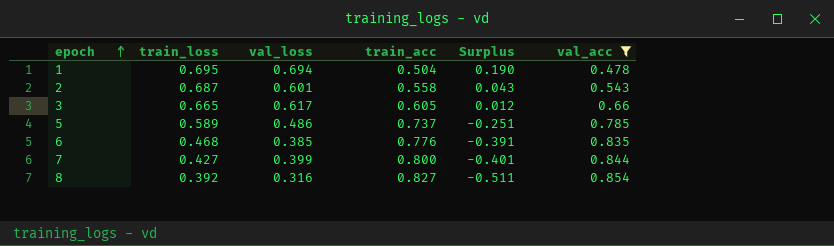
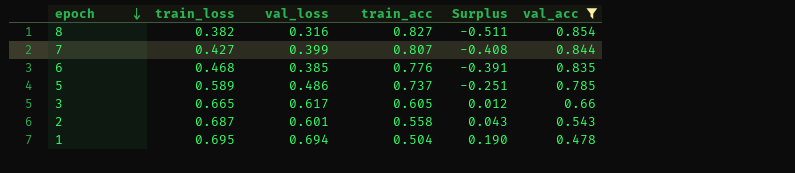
row order: epoch ascending -> epoch descending
8 | train_loss: 0.392 -> 0.382
7 | train_acc: 0.800 -> 0.807
7 | Surplus: -0.401 -> -0.408

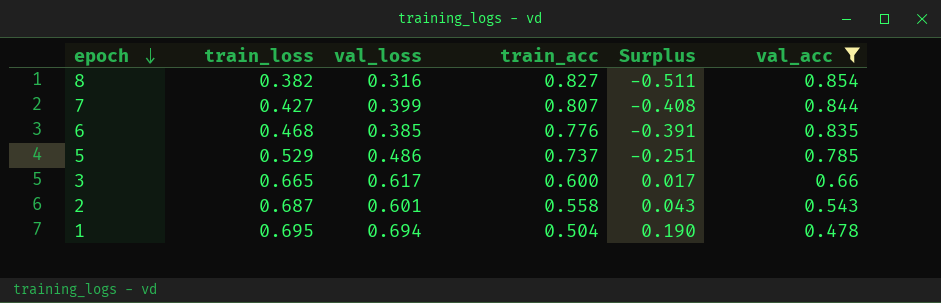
5 | train_loss: 0.589 -> 0.529
3 | train_acc: 0.605 -> 0.600
3 | Surplus: 0.012 -> 0.017

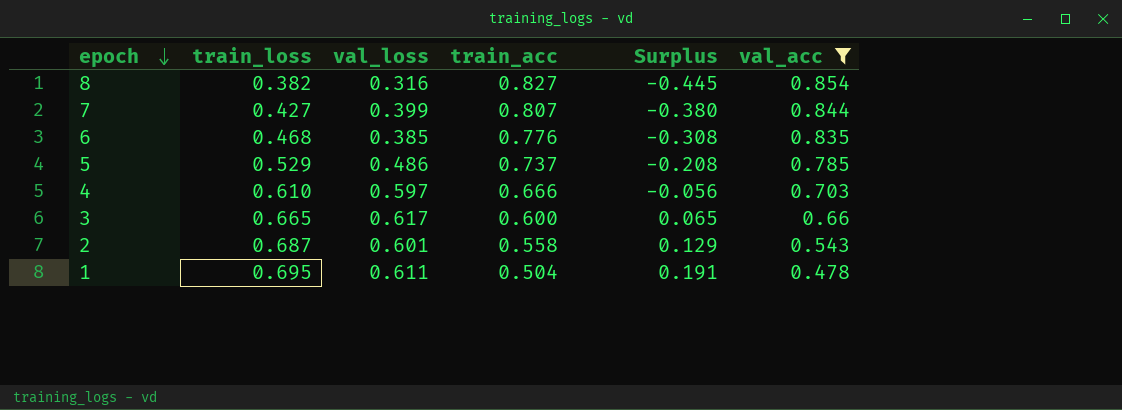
column Surplus | formula: [val_loss] - [train_acc] -> [train_loss] - [train_acc]
row 4: none -> 0.610 | 0.597 | 0.666 | -0.056 | 0.703
1 | val_loss: 0.694 -> 0.611

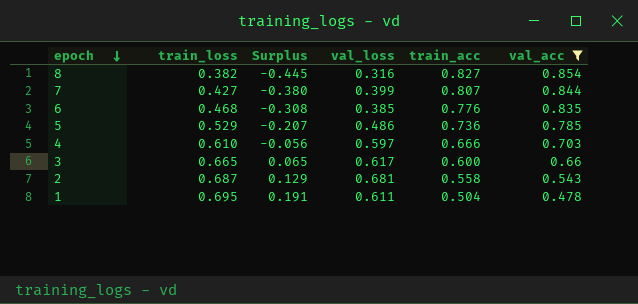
column Surplus | position: 5 -> 3
5 | Surplus: -0.208 -> -0.207
5 | train_acc: 0.737 -> 0.736
2 | val_loss: 0.601 -> 0.681

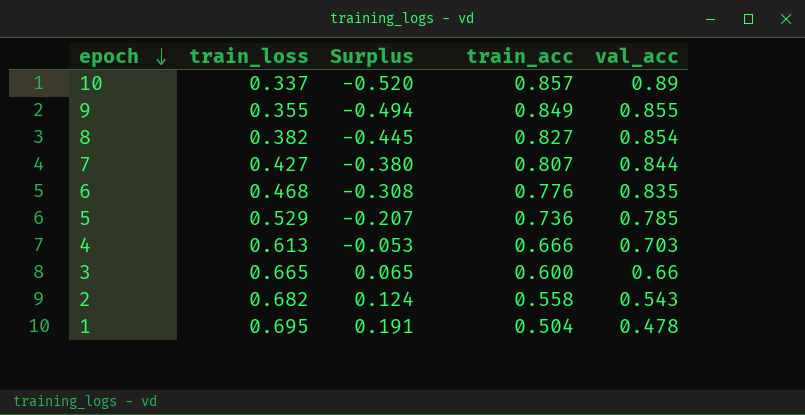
filter: val_acc <= 0.854 -> none
column val_loss | position: 4 -> none
4 | train_loss: 0.610 -> 0.613
4 | Surplus: -0.056 -> -0.053
2 | train_loss: 0.687 -> 0.682
2 | Surplus: 0.129 -> 0.124

